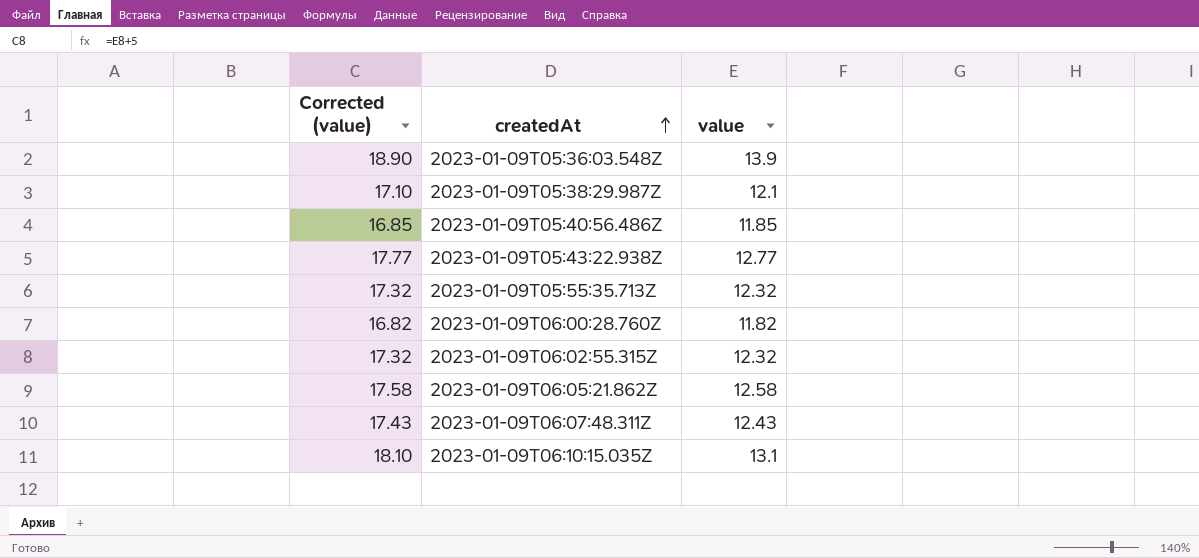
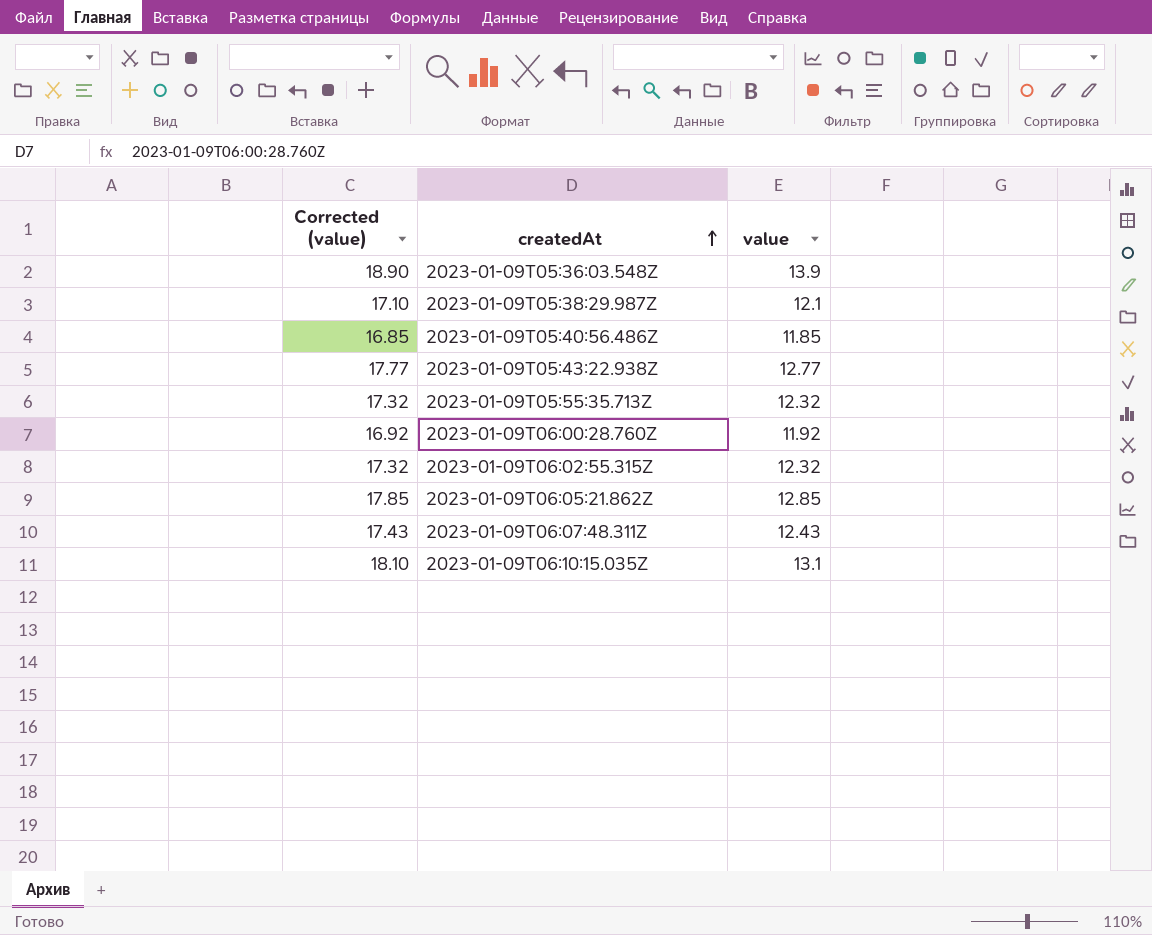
2023-01-09T06:00:28.760Z | Corrected (value): 16.82 -> 16.92
2023-01-09T06:00:28.760Z | value: 11.82 -> 11.92
2023-01-09T06:05:21.862Z | Corrected (value): 17.58 -> 17.85
2023-01-09T06:05:21.862Z | value: 12.58 -> 12.85

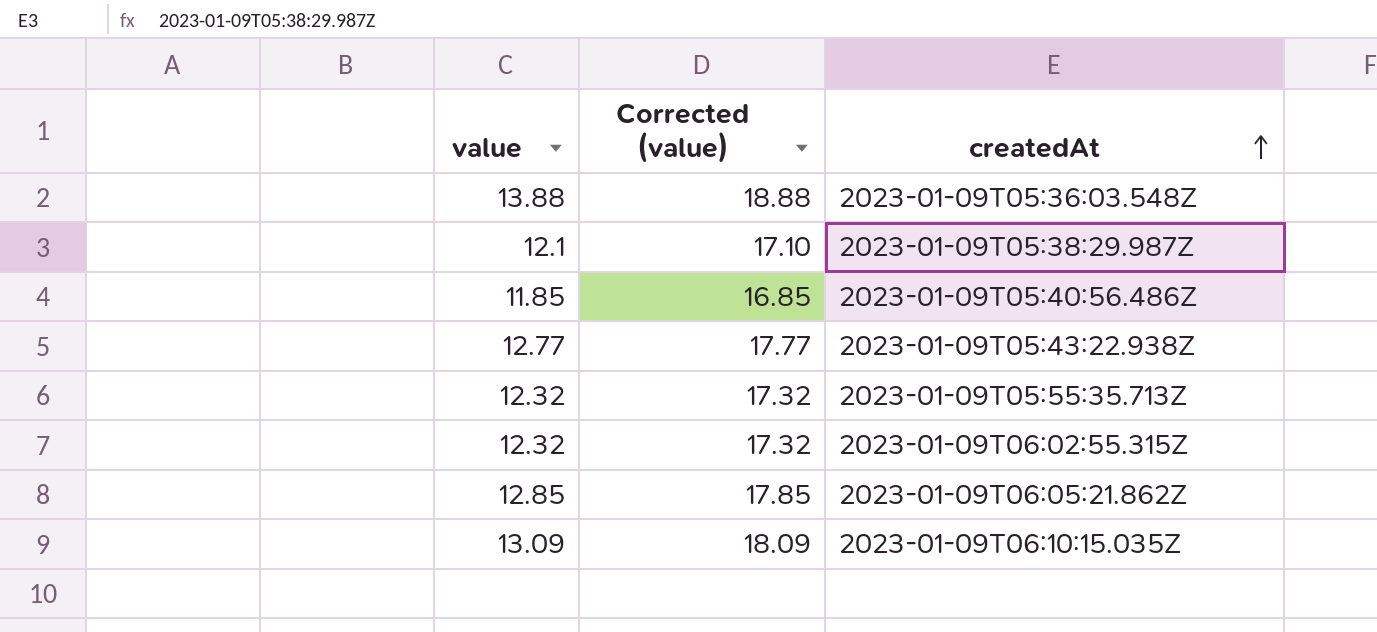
column value | position: 3 -> 1
row 2023-01-09T06:00:28.760Z: 16.92 | 11.92 -> none
row 2023-01-09T06:07:48.311Z: 17.43 | 12.43 -> none
2023-01-09T05:36:03.548Z | value: 13.9 -> 13.88
2023-01-09T05:36:03.548Z | Corrected (value): 18.90 -> 18.88
2023-01-09T06:10:15.035Z | value: 13.1 -> 13.09
2023-01-09T06:10:15.035Z | Corrected (value): 18.10 -> 18.09

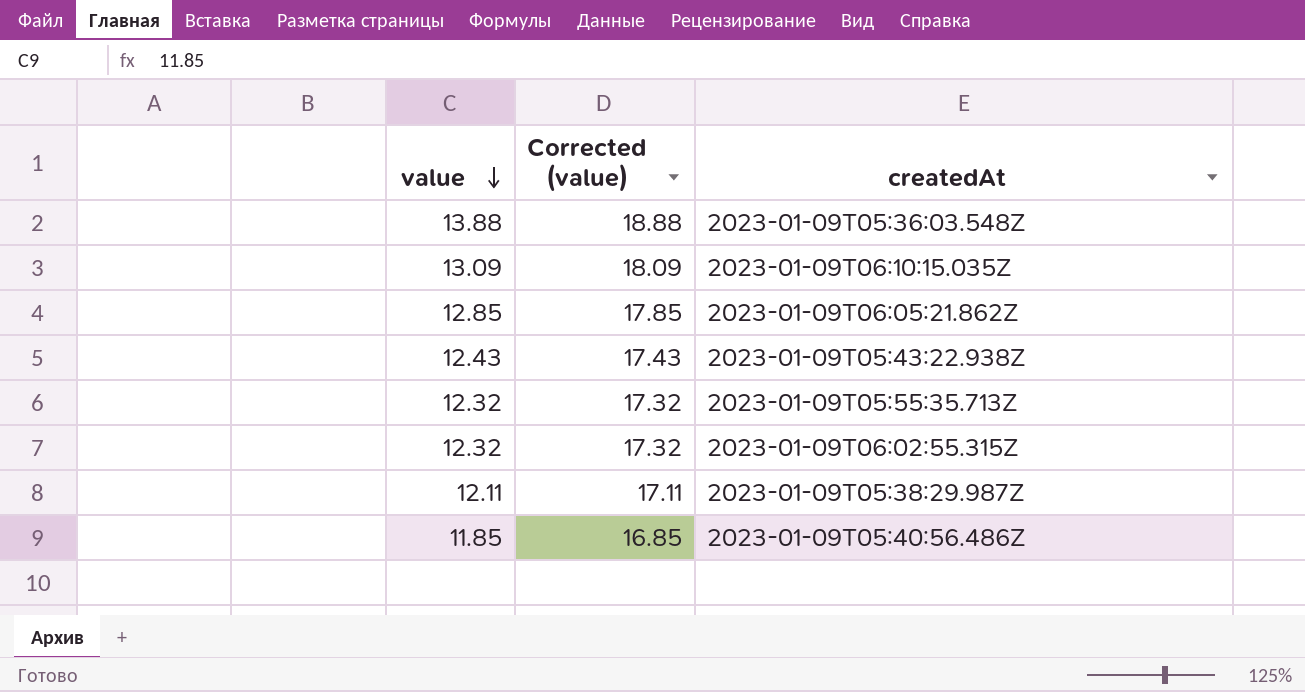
row order: createdAt ascending -> value descending
2023-01-09T05:43:22.938Z | value: 12.77 -> 12.43
2023-01-09T05:43:22.938Z | Corrected (value): 17.77 -> 17.43
2023-01-09T05:38:29.987Z | value: 12.1 -> 12.11
2023-01-09T05:38:29.987Z | Corrected (value): 17.10 -> 17.11

